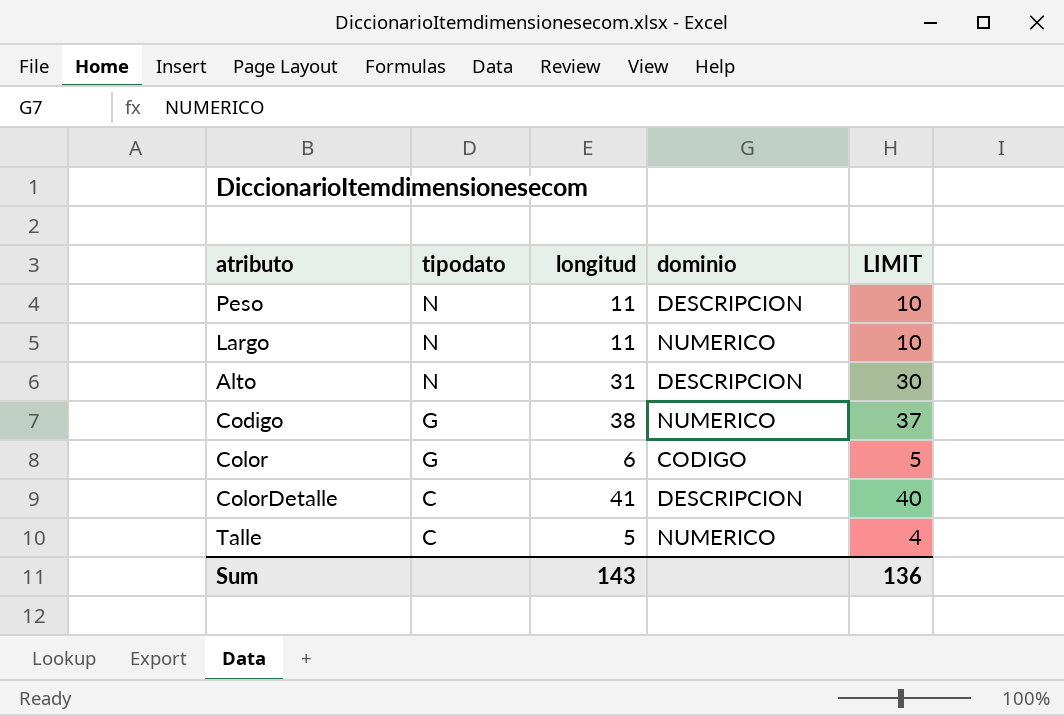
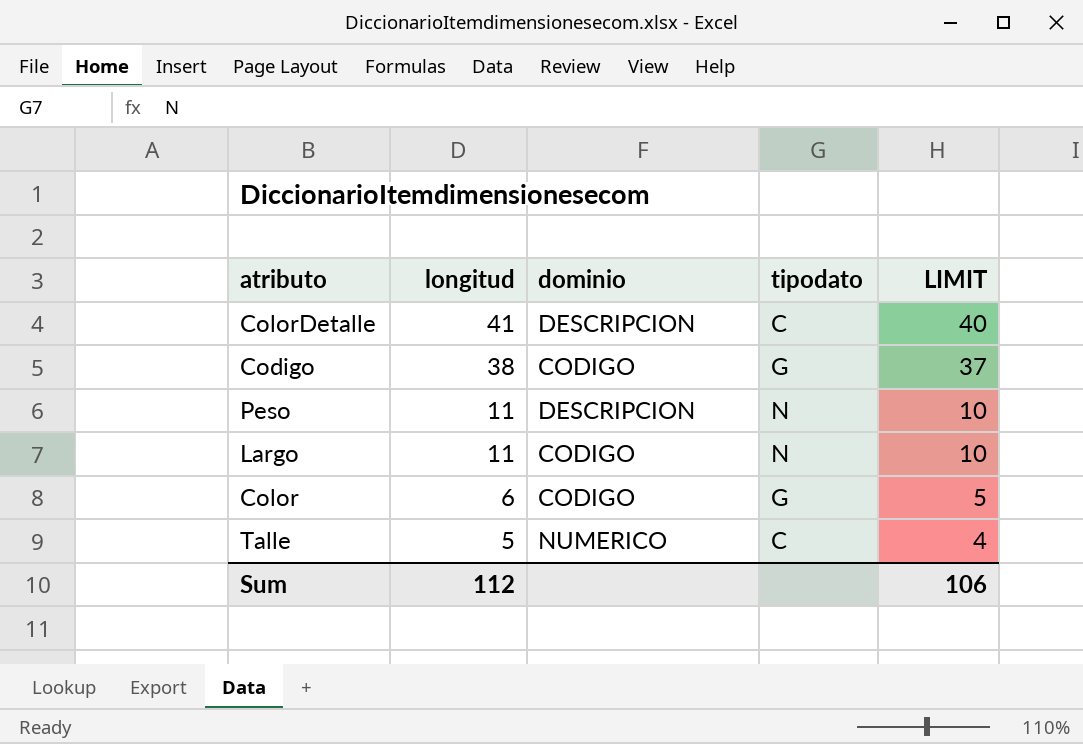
row order: tipodato descending -> longitud descending
column tipodato | position: 2 -> 4
row Alto: N | 31 | DESCRIPCION | 30 -> none
Codigo | dominio: NUMERICO -> CODIGO
Largo | dominio: NUMERICO -> CODIGO
Sum | longitud: 143 -> 112
Sum | LIMIT: 136 -> 106

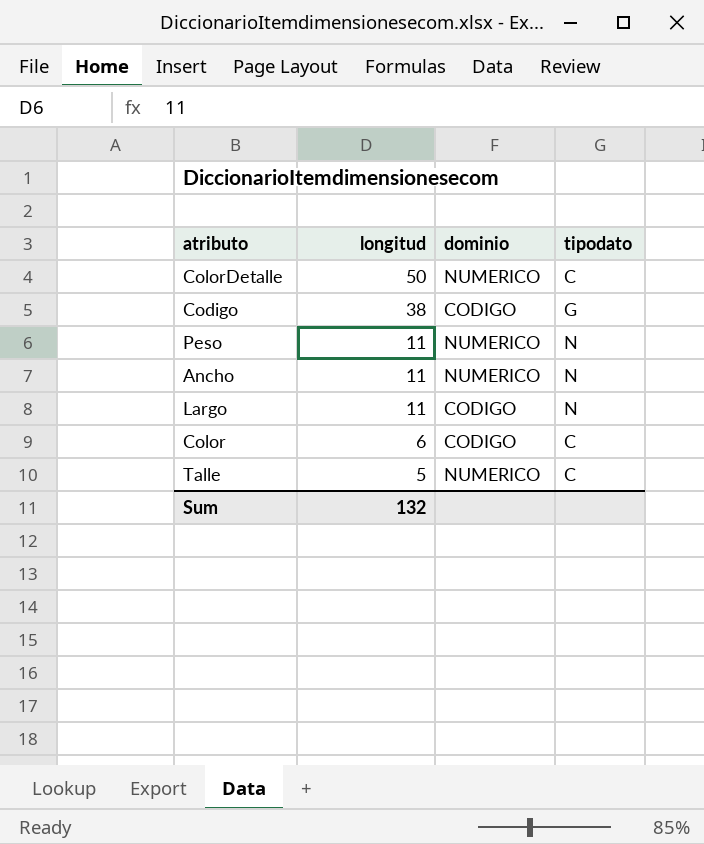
column LIMIT | formula: [longitud] - 1 -> none
ColorDetalle | longitud: 41 -> 50
ColorDetalle | dominio: DESCRIPCION -> NUMERICO
Peso | dominio: DESCRIPCION -> NUMERICO
row Ancho: none -> 11 | NUMERICO | N
Color | tipodato: G -> C
Sum | longitud: 112 -> 132

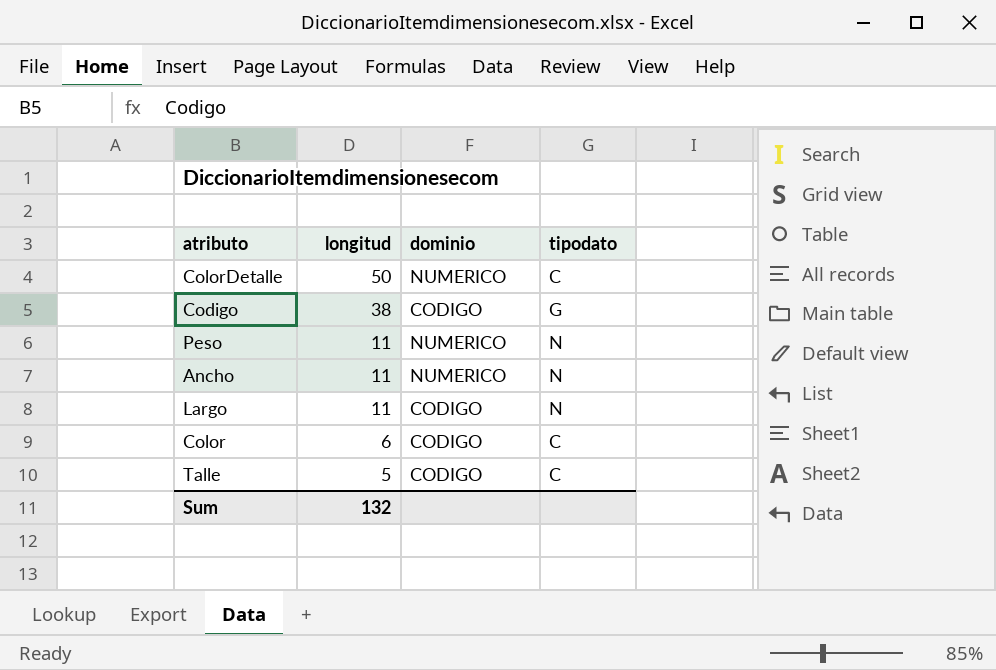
Talle | dominio: NUMERICO -> CODIGO

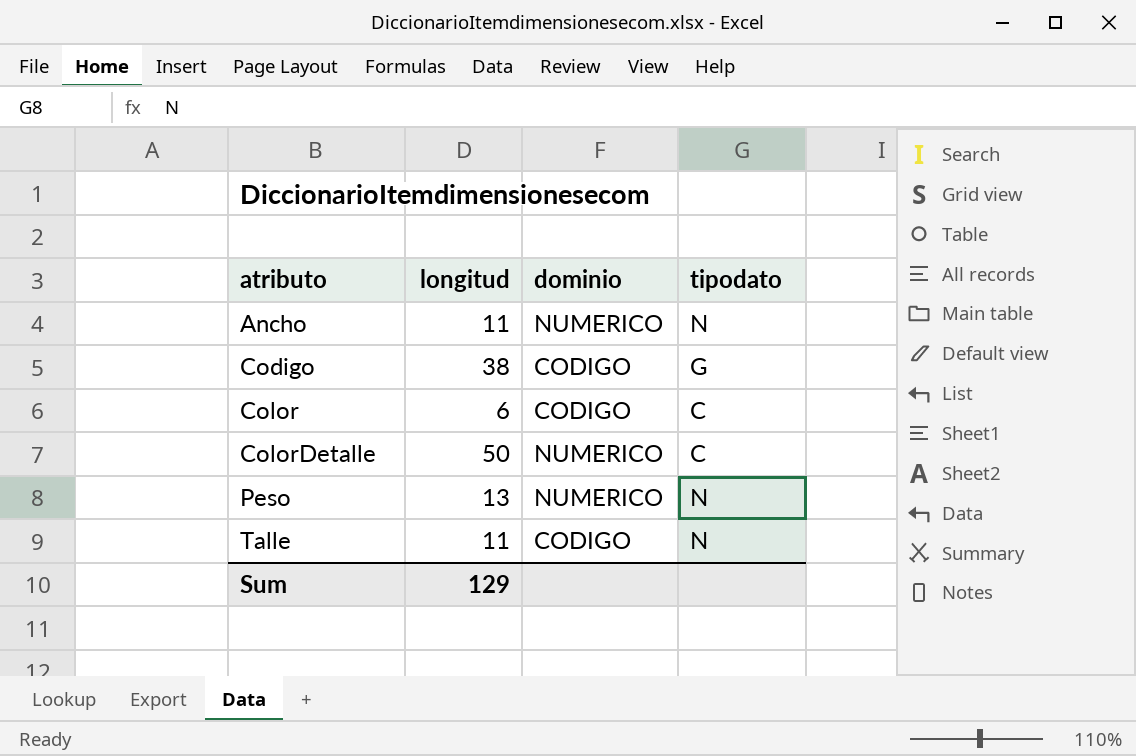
row order: longitud descending -> atributo ascending
row Largo: 11 | CODIGO | N -> none
Peso | longitud: 11 -> 13
Talle | longitud: 5 -> 11
Talle | tipodato: C -> N
Sum | longitud: 132 -> 129

